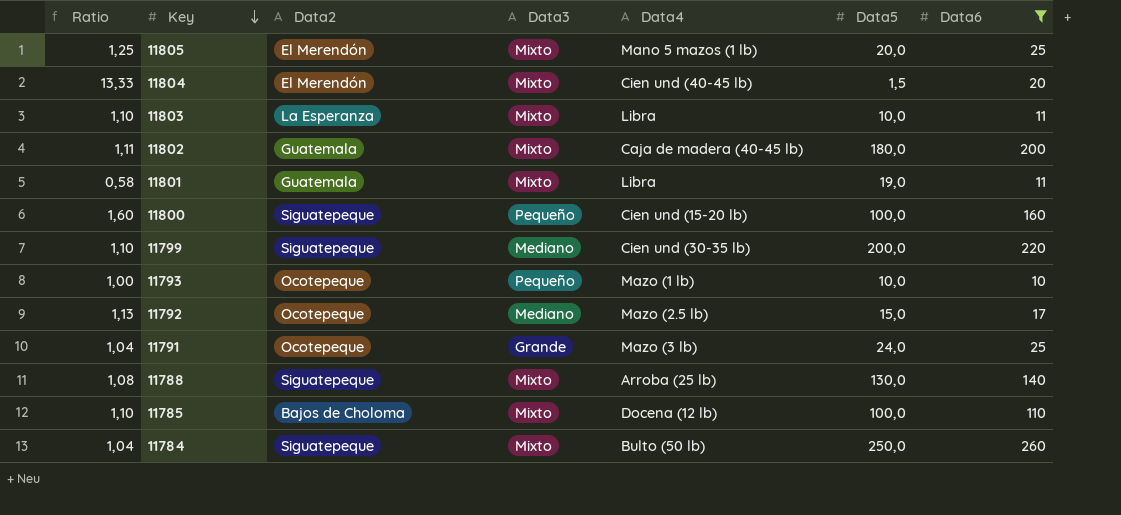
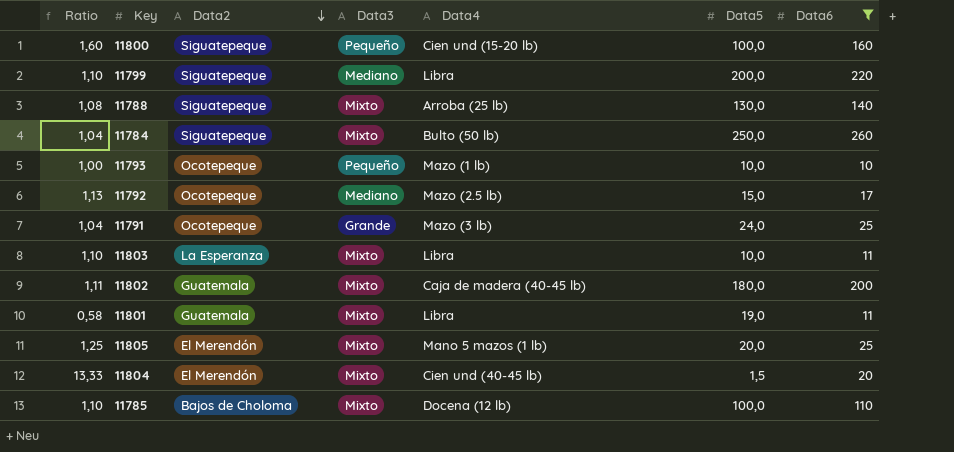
row order: Key descending -> Data2 descending
11799 | Data4: Cien und (30-35 lb) -> Libra

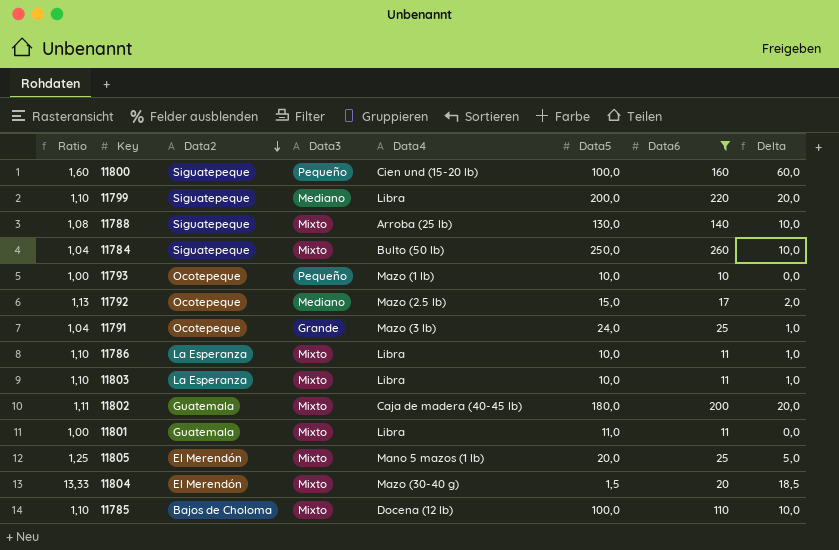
column Delta | formula: none -> [Data6] - [Data5]
row 11786: none -> 1,10 | La Esperanza | Mixto | Libra | 10,0 | 11 | 1,0
11801 | Ratio: 0,58 -> 1,00
11801 | Data5: 19,0 -> 11,0
11804 | Data4: Cien und (40-45 lb) -> Mazo (30-40 g)

